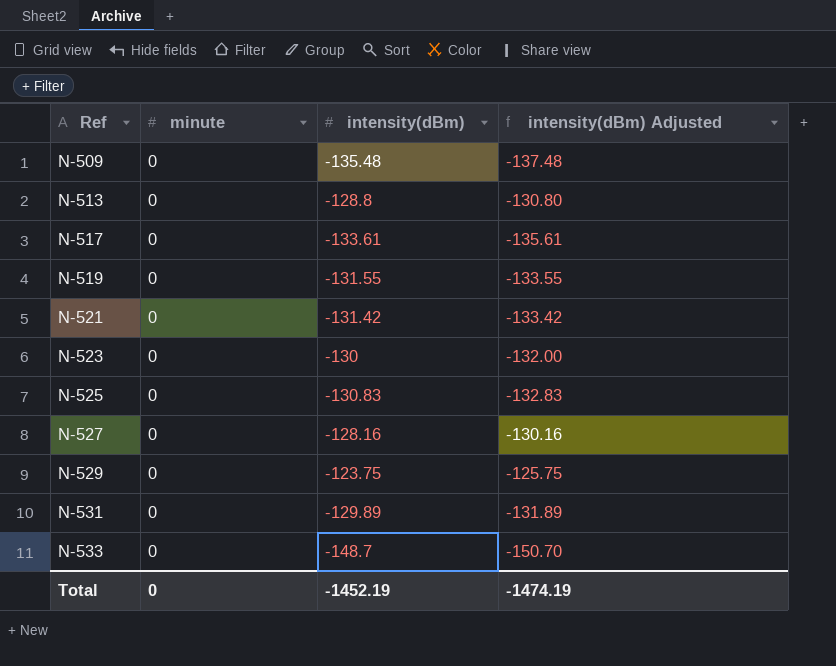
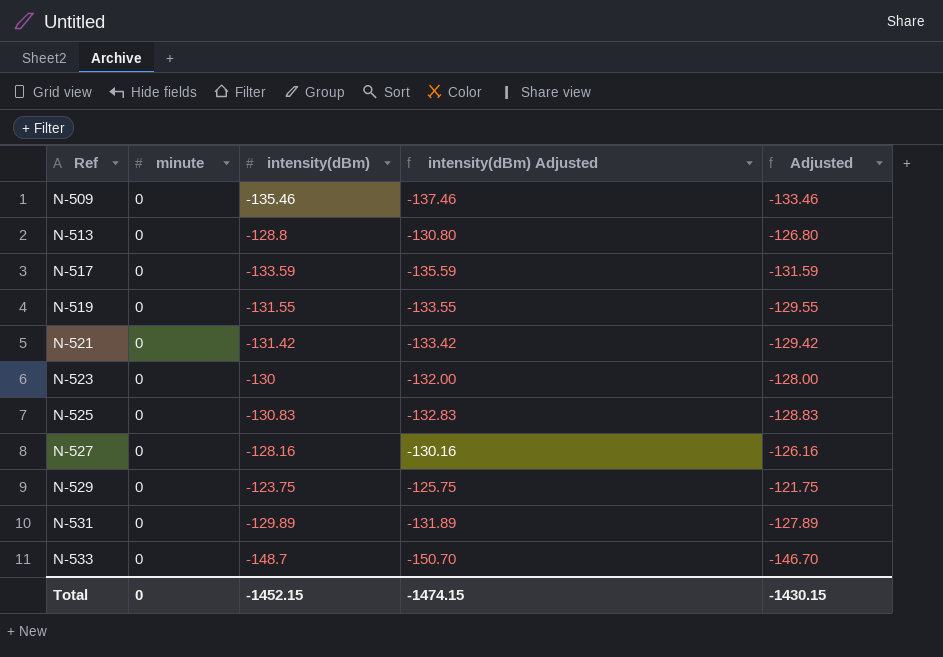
column Adjusted | formula: none -> [intensity(dBm)] + 2
N-509 | intensity(dBm): -135.48 -> -135.46
N-509 | intensity(dBm) Adjusted: -137.48 -> -137.46
N-517 | intensity(dBm): -133.61 -> -133.59
N-517 | intensity(dBm) Adjusted: -135.61 -> -135.59
Total | intensity(dBm): -1452.19 -> -1452.15
Total | intensity(dBm) Adjusted: -1474.19 -> -1474.15

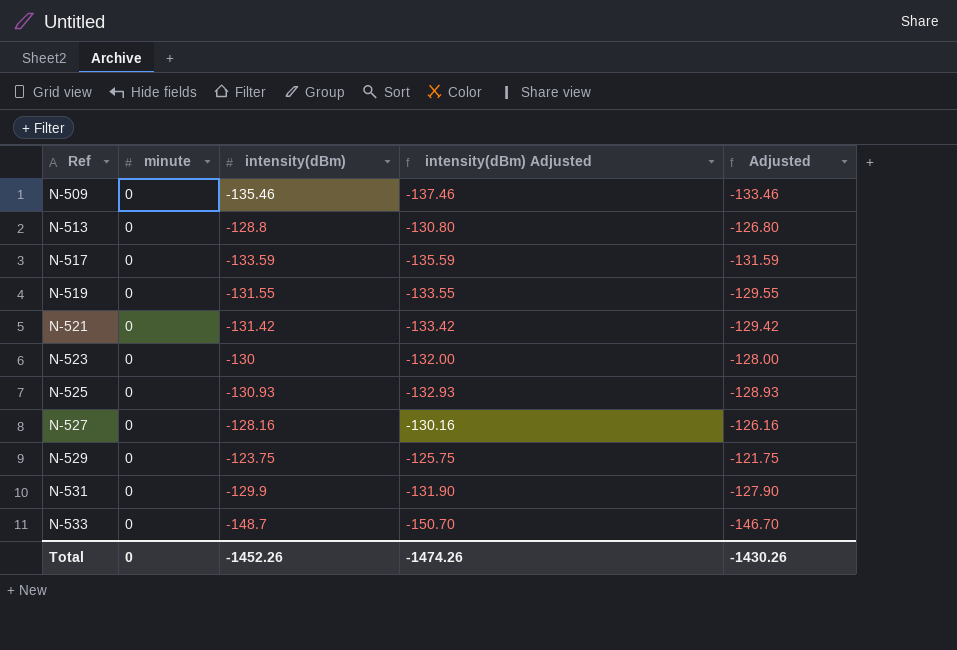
N-525 | intensity(dBm): -130.83 -> -130.93
N-525 | intensity(dBm) Adjusted: -132.83 -> -132.93
N-525 | Adjusted: -128.83 -> -128.93
N-531 | intensity(dBm): -129.89 -> -129.9
N-531 | intensity(dBm) Adjusted: -131.89 -> -131.90
N-531 | Adjusted: -127.89 -> -127.90
Total | intensity(dBm): -1452.15 -> -1452.26
Total | intensity(dBm) Adjusted: -1474.15 -> -1474.26
Total | Adjusted: -1430.15 -> -1430.26

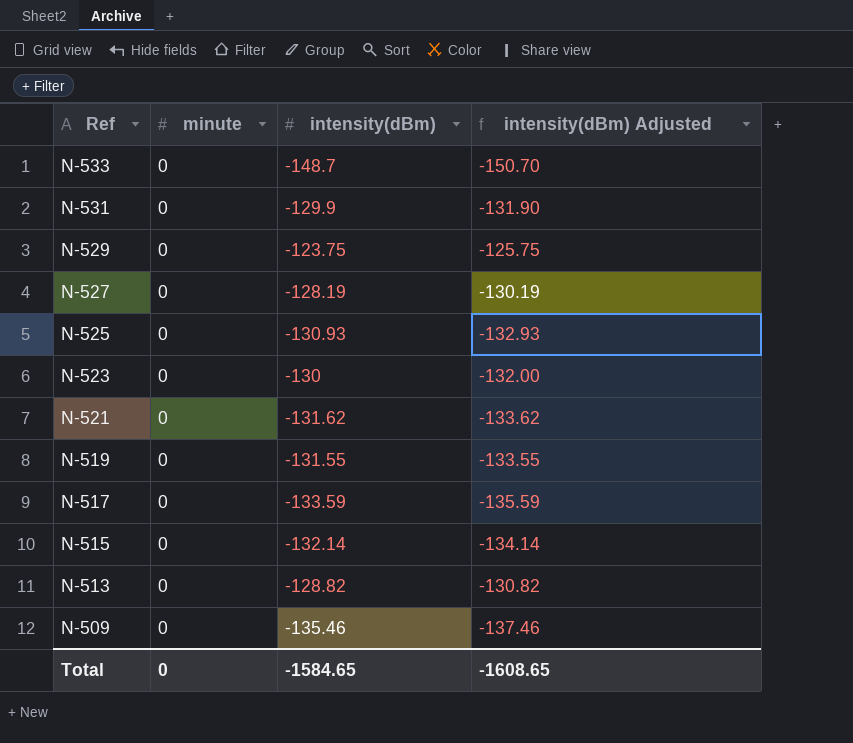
row order: Ref ascending -> Ref descending
column Adjusted | formula: [intensity(dBm)] + 2 -> none
N-527 | intensity(dBm): -128.16 -> -128.19
N-527 | intensity(dBm) Adjusted: -130.16 -> -130.19
N-521 | intensity(dBm): -131.42 -> -131.62
N-521 | intensity(dBm) Adjusted: -133.42 -> -133.62
row N-515: none -> 0 | -132.14 | -134.14
N-513 | intensity(dBm): -128.8 -> -128.82
N-513 | intensity(dBm) Adjusted: -130.80 -> -130.82
Total | intensity(dBm): -1452.26 -> -1584.65
Total | intensity(dBm) Adjusted: -1474.26 -> -1608.65

